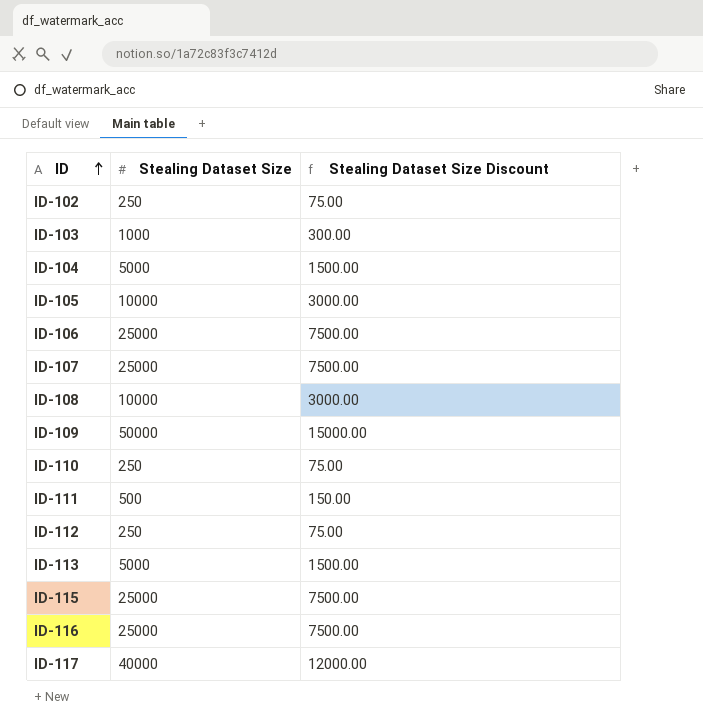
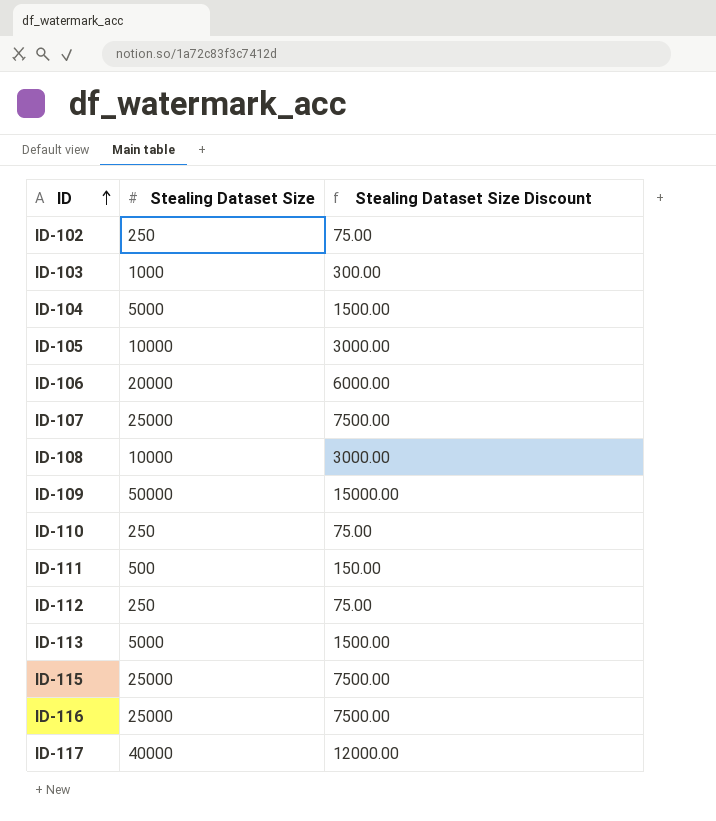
ID-106 | Stealing Dataset Size: 25000 -> 20000
ID-106 | Stealing Dataset Size Discount: 7500.00 -> 6000.00

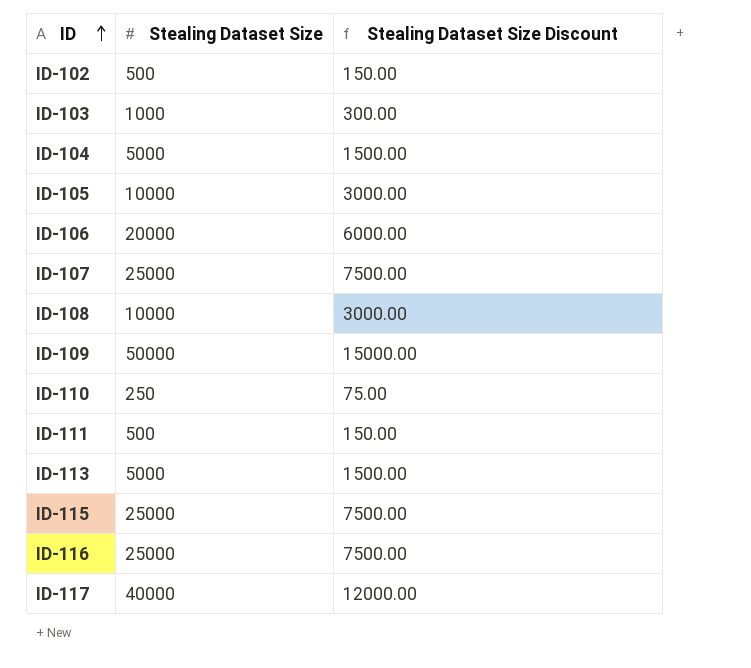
row ID-112: 250 | 75.00 -> none
ID-102 | Stealing Dataset Size: 250 -> 500
ID-102 | Stealing Dataset Size Discount: 75.00 -> 150.00

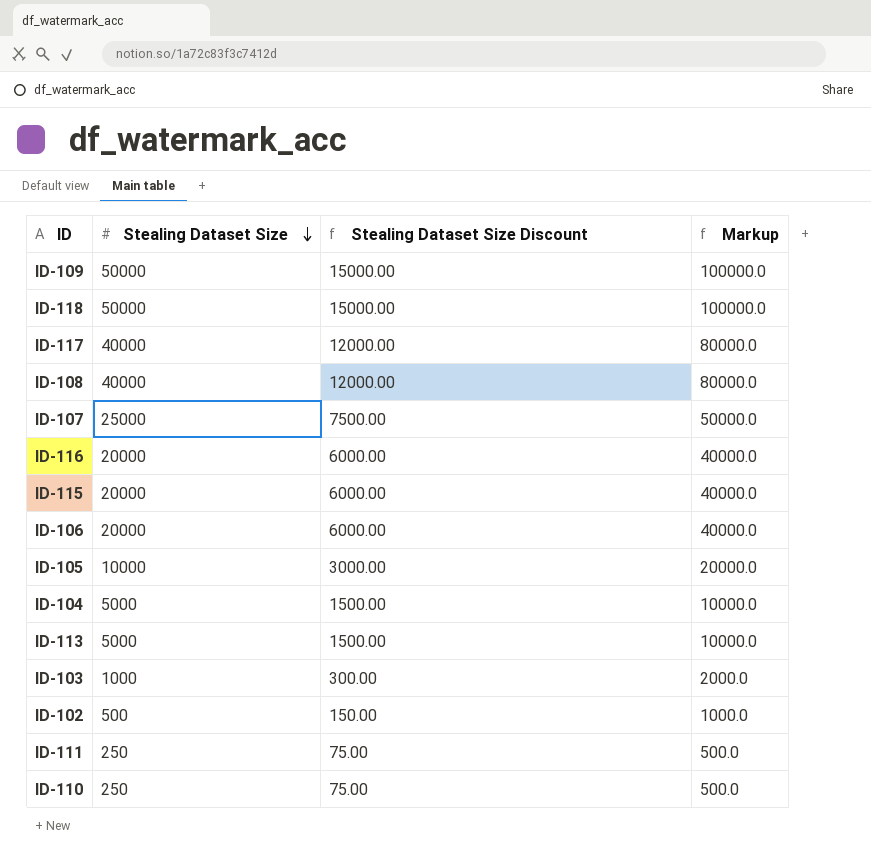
row order: ID ascending -> Stealing Dataset Size descending
column Markup | formula: none -> [Stealing Dataset Size] * 2
row ID-118: none -> 50000 | 15000.00 | 100000.0
ID-108 | Stealing Dataset Size: 10000 -> 40000
ID-108 | Stealing Dataset Size Discount: 3000.00 -> 12000.00
ID-116 | Stealing Dataset Size: 25000 -> 20000
ID-116 | Stealing Dataset Size Discount: 7500.00 -> 6000.00
ID-115 | Stealing Dataset Size: 25000 -> 20000
ID-115 | Stealing Dataset Size Discount: 7500.00 -> 6000.00
ID-111 | Stealing Dataset Size: 500 -> 250
ID-111 | Stealing Dataset Size Discount: 150.00 -> 75.00

